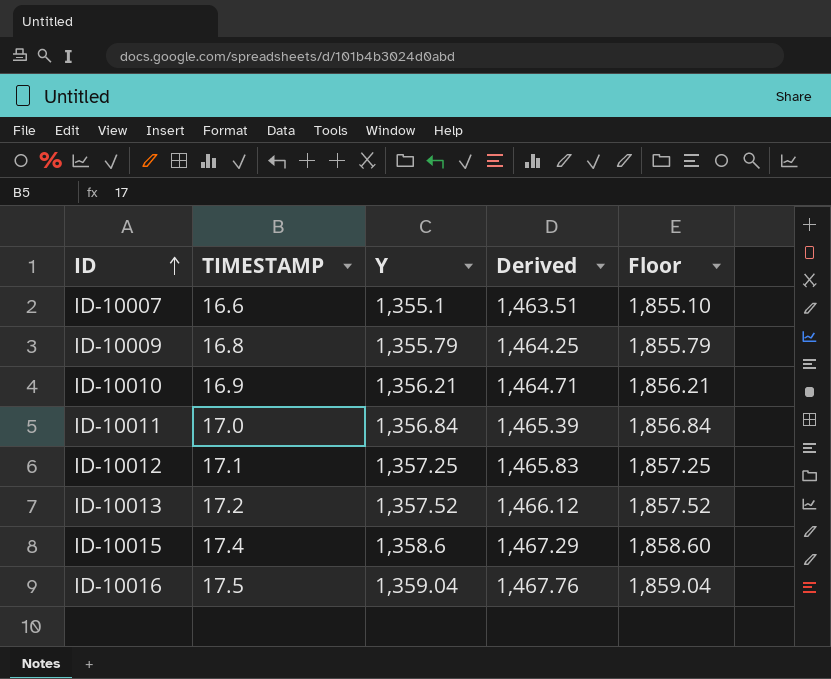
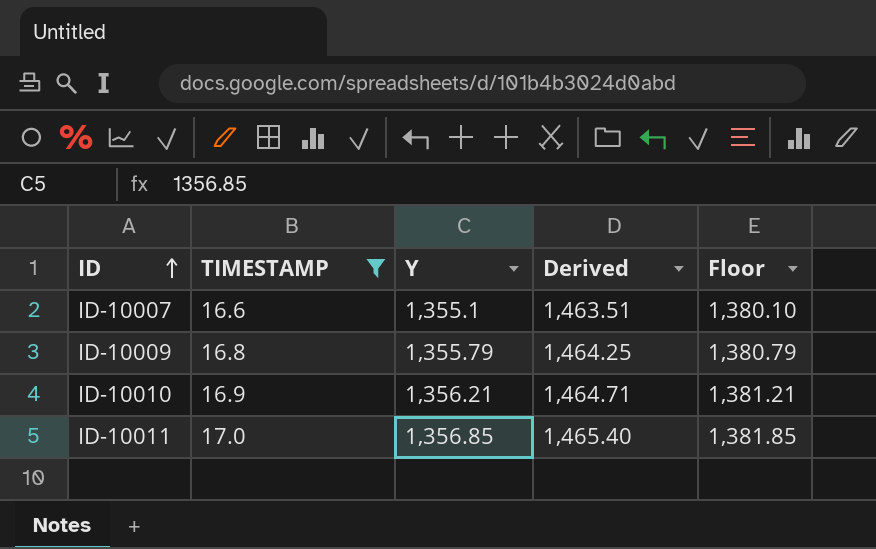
filter: none -> TIMESTAMP <= 17.0
column Floor | formula: [Y] + 500 -> [Y] + 25
ID-10011 | Y: 1,356.84 -> 1,356.85
ID-10011 | Derived: 1,465.39 -> 1,465.40

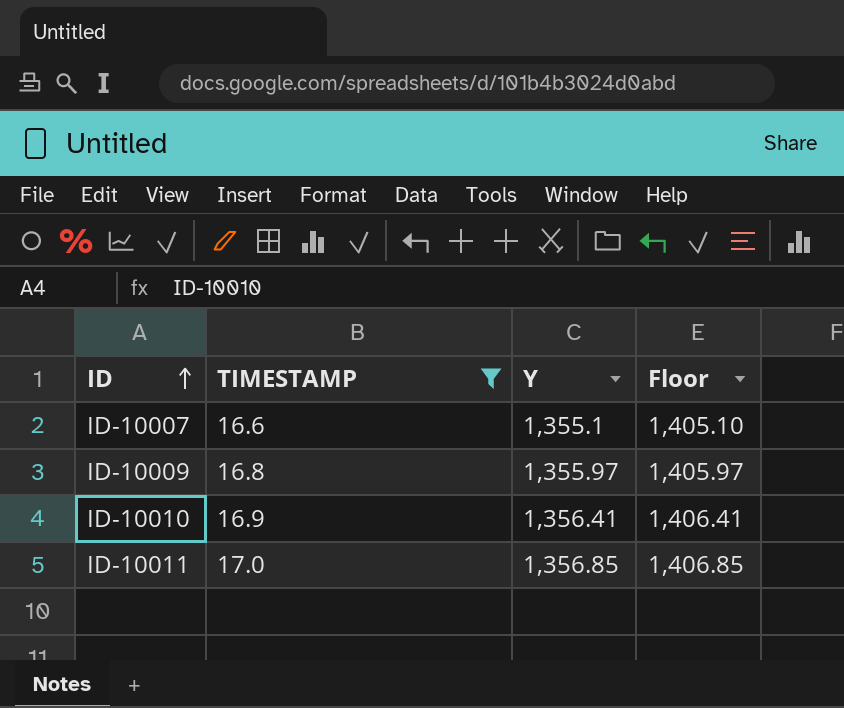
column Derived | formula: [Y] * 1.08 -> none
column Floor | formula: [Y] + 25 -> [Y] + 50
ID-10009 | Y: 1,355.79 -> 1,355.97
ID-10010 | Y: 1,356.21 -> 1,356.41

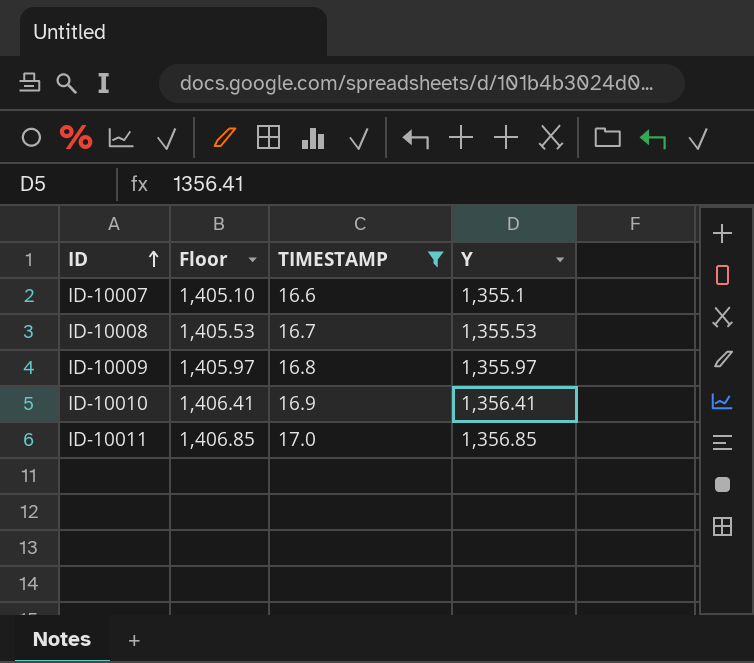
column Floor | position: 4 -> 2
row ID-10008: none -> 1,405.53 | 16.7 | 1,355.53

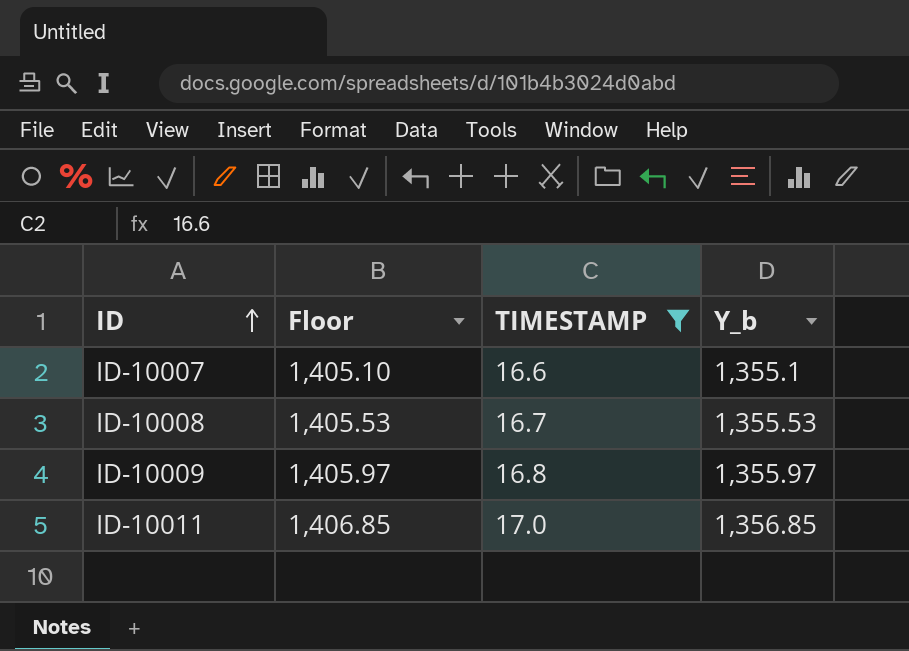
column name: Y -> Y_b
row ID-10010: 1,406.41 | 16.9 | 1,356.41 -> none

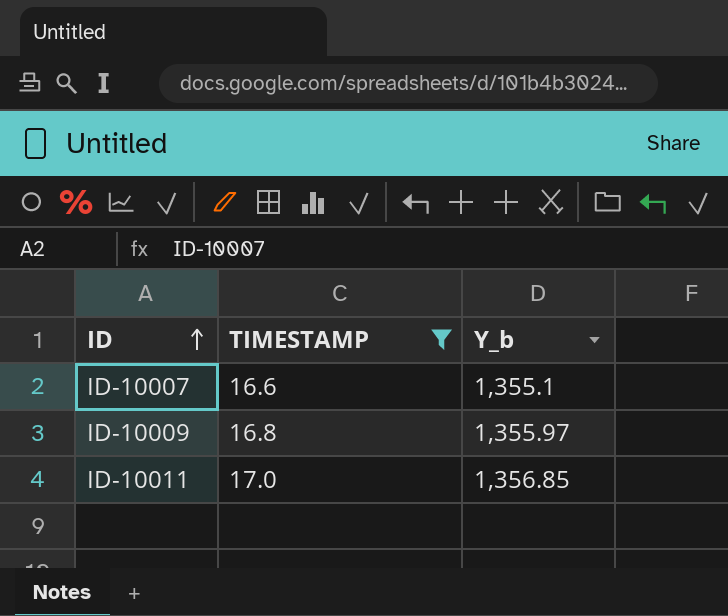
column Floor | formula: [Y_b] + 50 -> none
row ID-10008: 1,405.53 | 16.7 | 1,355.53 -> none

